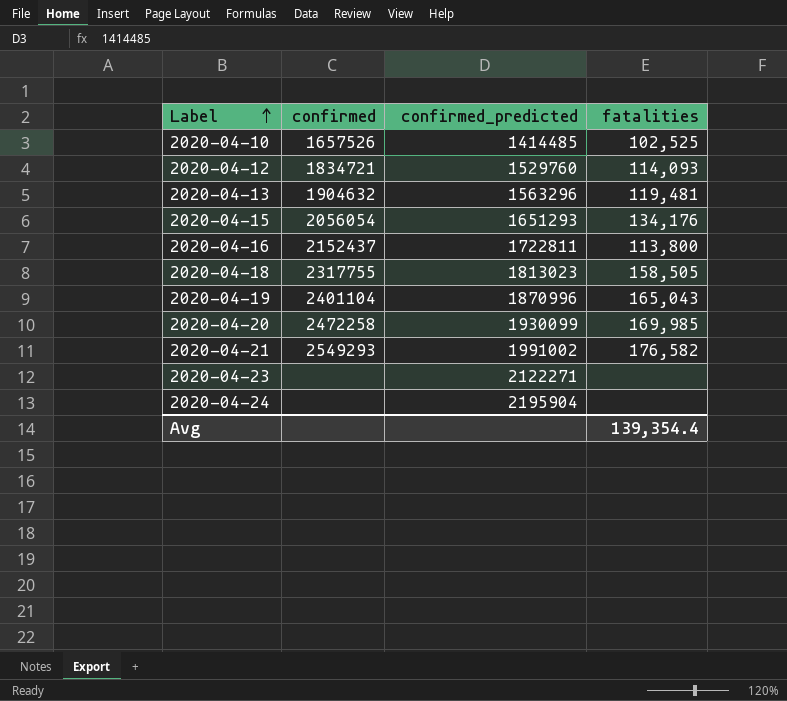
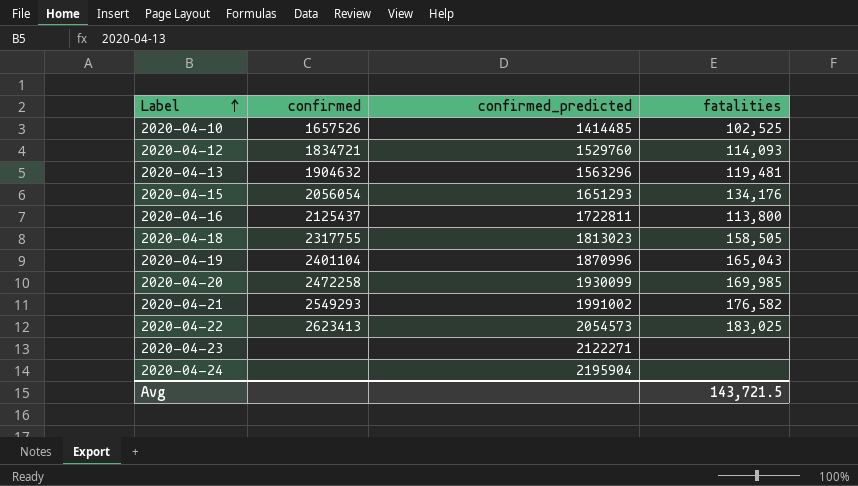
2020-04-16 | confirmed: 2152437 -> 2125437
row 2020-04-22: none -> 2623413 | 2054573 | 183,025
Avg | fatalities: 139,354.4 -> 143,721.5

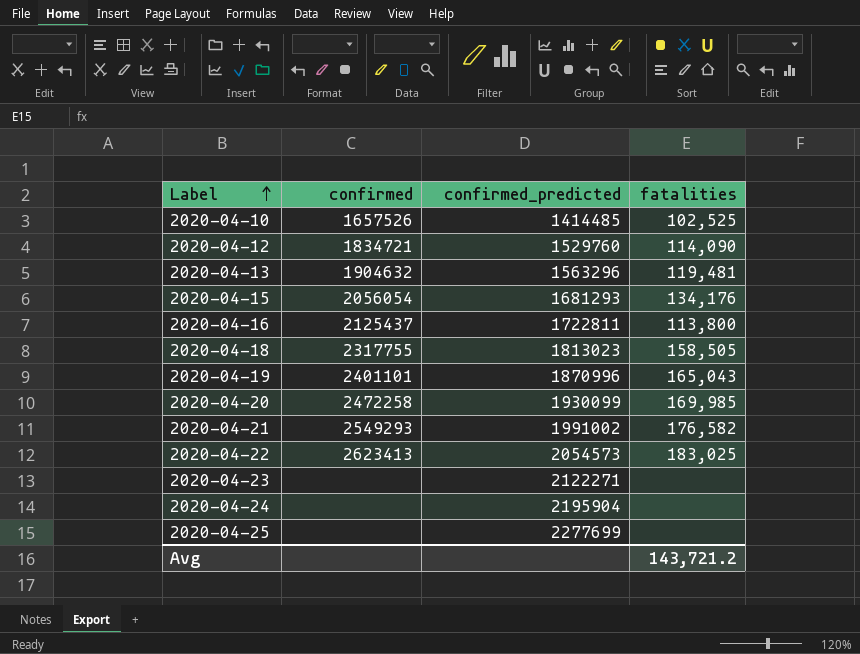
2020-04-12 | fatalities: 114,093 -> 114,090
2020-04-15 | confirmed_predicted: 1651293 -> 1681293
2020-04-19 | confirmed: 2401104 -> 2401101
row 2020-04-25: none -> none | 2277699 | none
Avg | fatalities: 143,721.5 -> 143,721.2

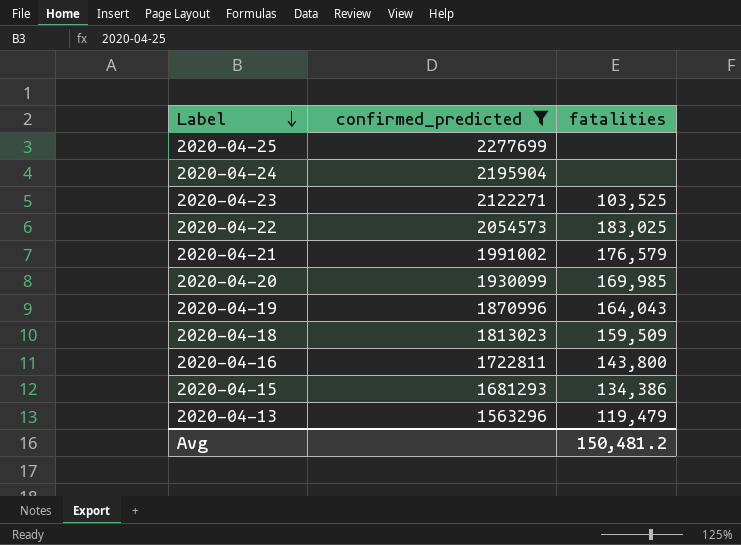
filter: none -> confirmed_predicted >= 1563296
row order: Label ascending -> Label descending
column confirmed | position: 2 -> none
2020-04-23 | fatalities: none -> 103,525
2020-04-21 | fatalities: 176,582 -> 176,579
2020-04-19 | fatalities: 165,043 -> 164,043
2020-04-18 | fatalities: 158,505 -> 159,509
2020-04-16 | fatalities: 113,800 -> 143,800
2020-04-15 | fatalities: 134,176 -> 134,386
2020-04-13 | fatalities: 119,481 -> 119,479
Avg | fatalities: 143,721.2 -> 150,481.2

